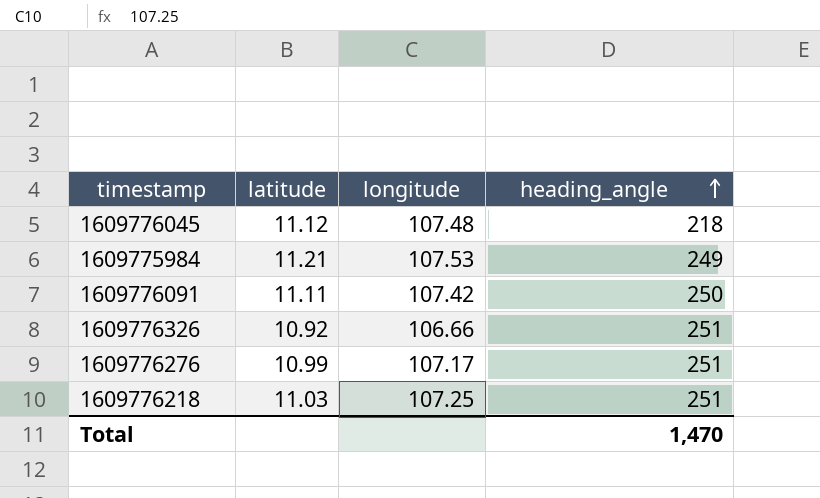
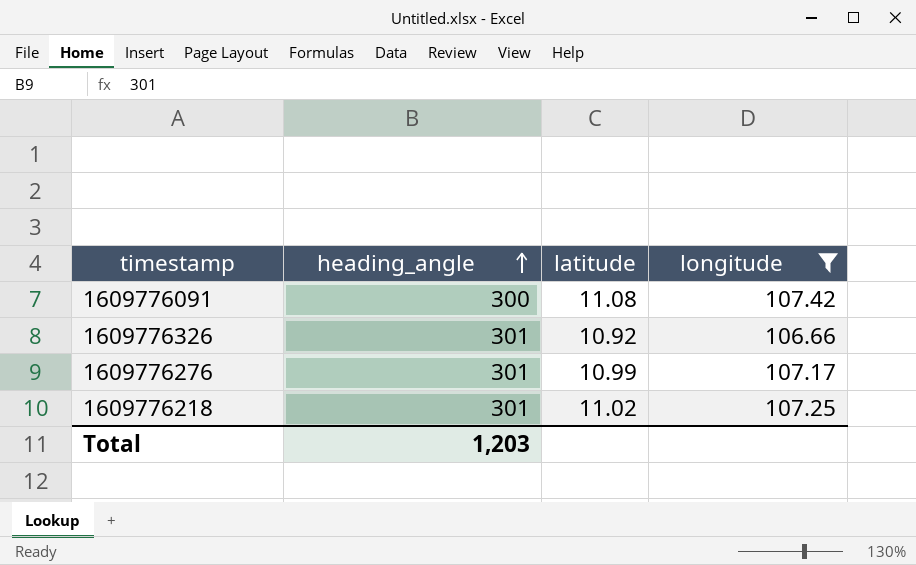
filter: none -> longitude <= 107.42
column heading_angle | position: 4 -> 2
1609776091 | heading_angle: 250 -> 300
1609776091 | latitude: 11.11 -> 11.08
1609776326 | heading_angle: 251 -> 301
1609776276 | heading_angle: 251 -> 301
1609776218 | heading_angle: 251 -> 301
1609776218 | latitude: 11.03 -> 11.02
Total | heading_angle: 1,470 -> 1,203

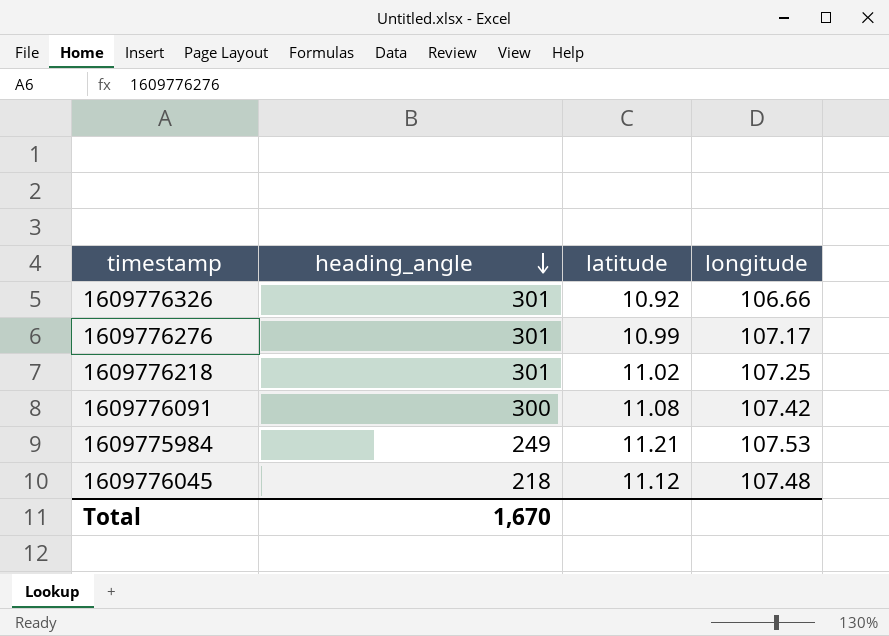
filter: longitude <= 107.42 -> none
row order: heading_angle ascending -> heading_angle descending
Total | heading_angle: 1,203 -> 1,670

